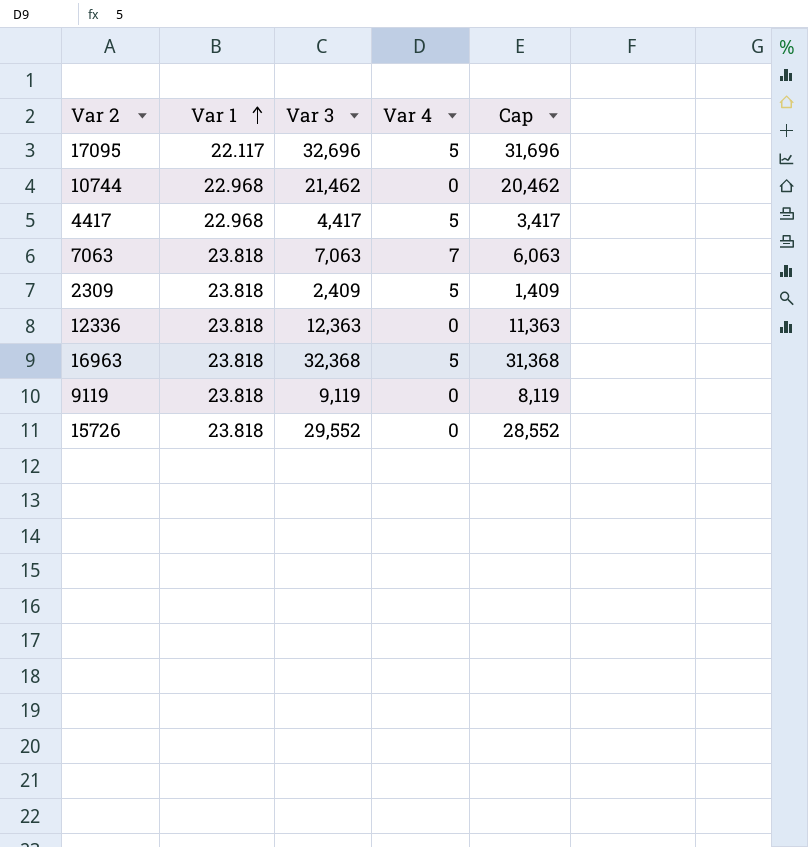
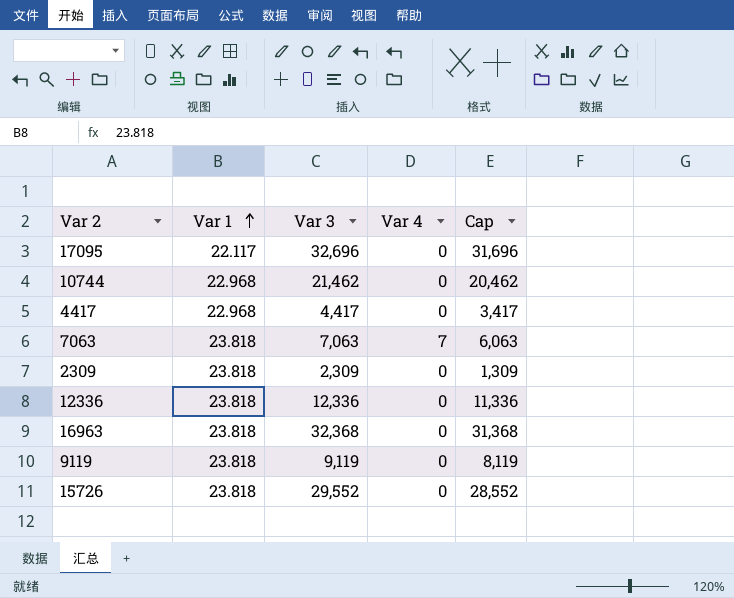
17095 | Var 4: 5 -> 0
4417 | Var 4: 5 -> 0
2309 | Var 3: 2,409 -> 2,309
2309 | Var 4: 5 -> 0
2309 | Cap: 1,409 -> 1,309
12336 | Var 3: 12,363 -> 12,336
12336 | Cap: 11,363 -> 11,336
16963 | Var 4: 5 -> 0

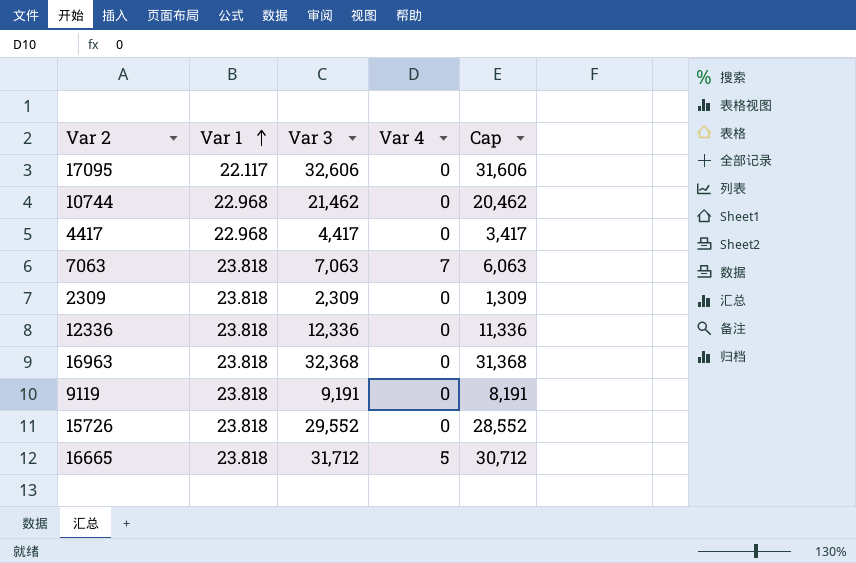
17095 | Var 3: 32,696 -> 32,606
17095 | Cap: 31,696 -> 31,606
9119 | Var 3: 9,119 -> 9,191
9119 | Cap: 8,119 -> 8,191
row 16665: none -> 23.818 | 31,712 | 5 | 30,712

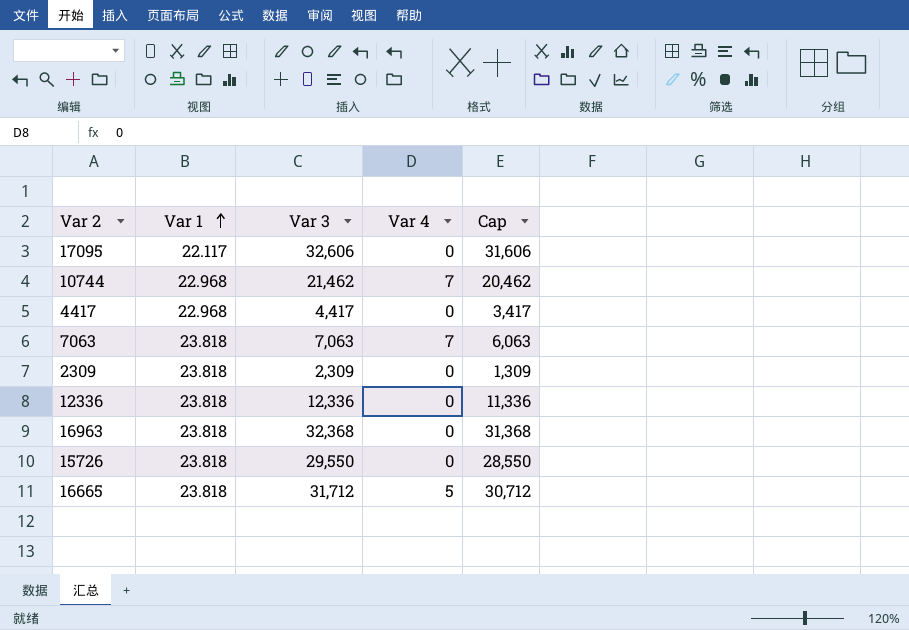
row 9119: 23.818 | 9,191 | 0 | 8,191 -> none
10744 | Var 4: 0 -> 7
15726 | Var 3: 29,552 -> 29,550
15726 | Cap: 28,552 -> 28,550

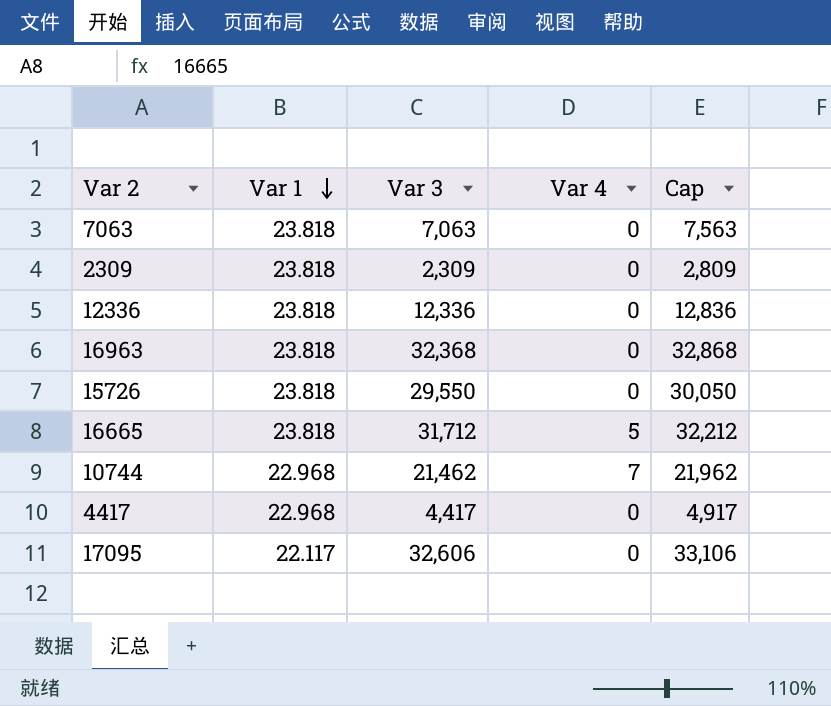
row order: Var 1 ascending -> Var 1 descending
column Cap | formula: [Var 3] - 1000 -> [Var 3] + 500
7063 | Var 4: 7 -> 0

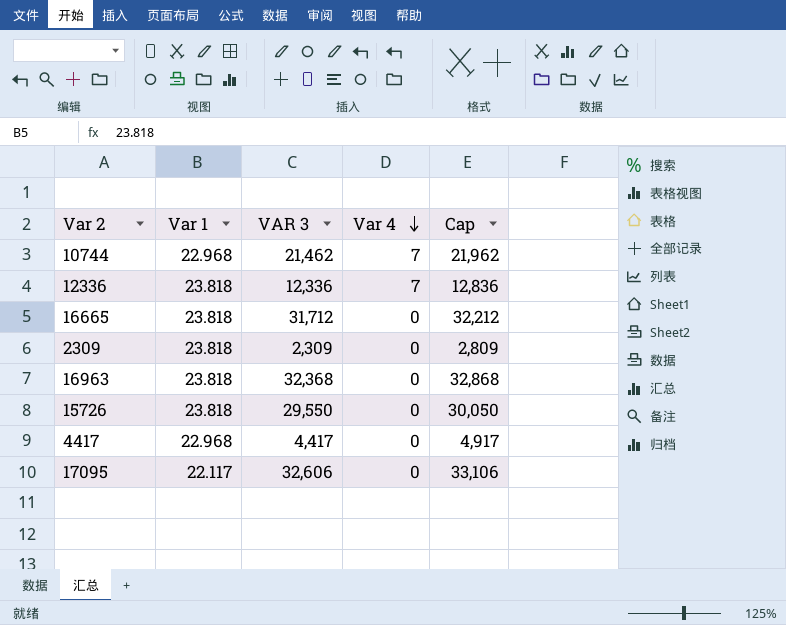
row order: Var 1 descending -> Var 4 descending
column name: Var 3 -> VAR 3
row 7063: 23.818 | 7,063 | 0 | 7,563 -> none
12336 | Var 4: 0 -> 7
16665 | Var 4: 5 -> 0

